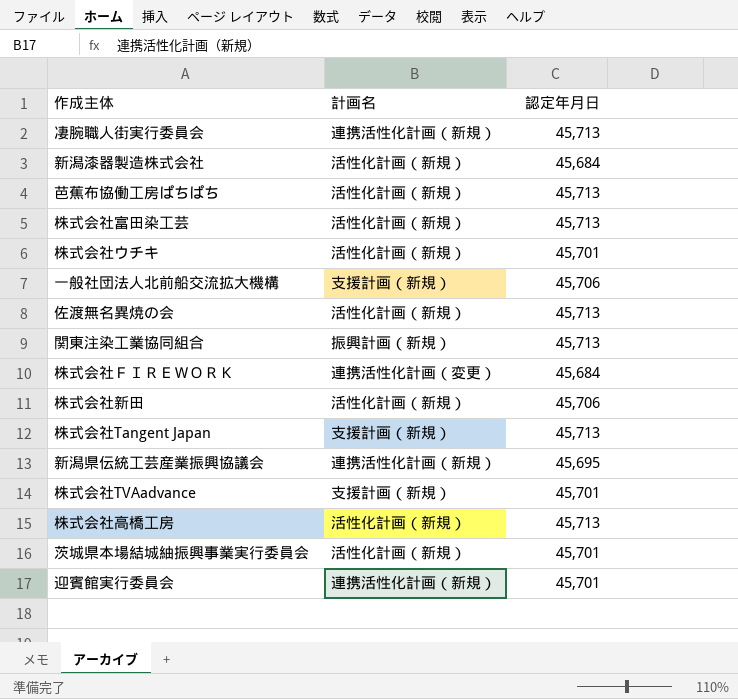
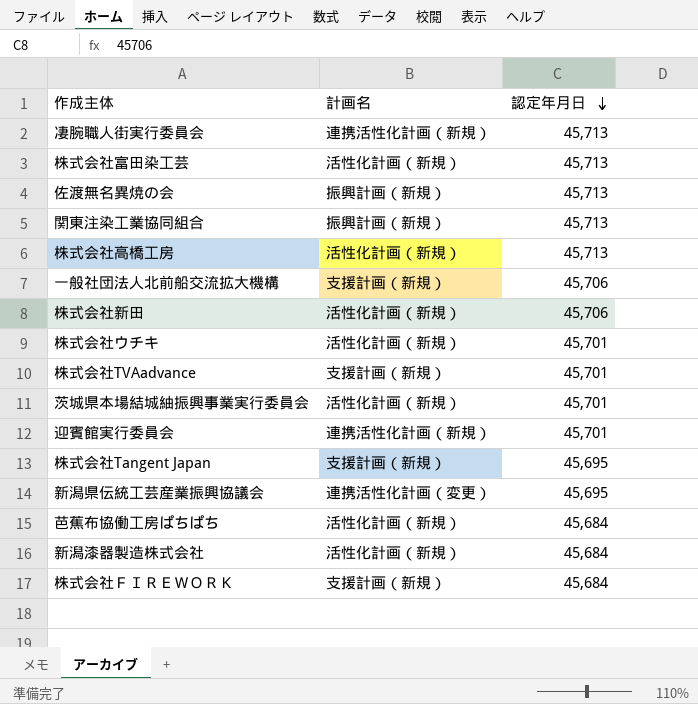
row order: none -> 認定年月日 descending
佐渡無名異焼の会 | 計画名: 活性化計画（新規） -> 振興計画（新規）
株式会社Tangent Japan | 認定年月日: 45,713 -> 45,695
新潟県伝統工芸産業振興協議会 | 計画名: 連携活性化計画（新規） -> 連携活性化計画（変更）
芭蕉布協働工房ぱちぱち | 認定年月日: 45,713 -> 45,684
株式会社ＦＩＲＥＷＯＲＫ | 計画名: 連携活性化計画（変更） -> 支援計画（新規）

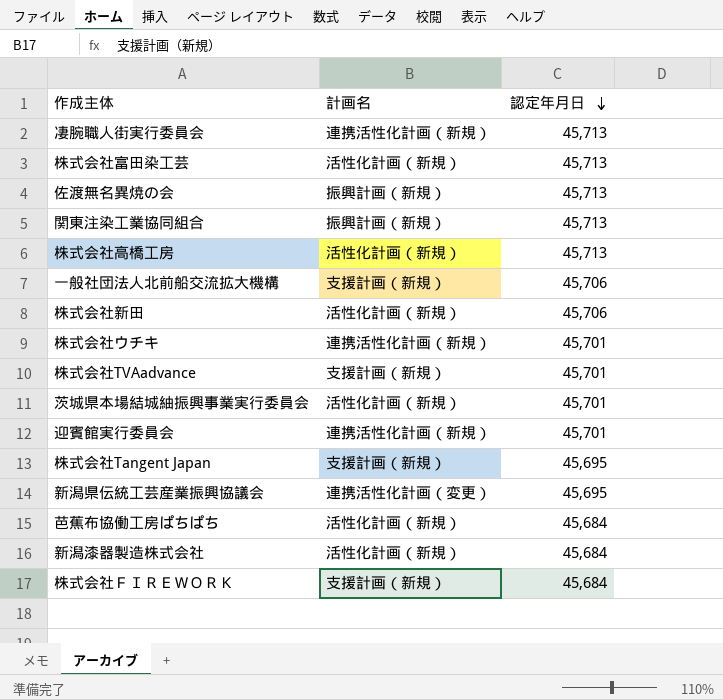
株式会社ウチキ | 計画名: 活性化計画（新規） -> 連携活性化計画（新規）

